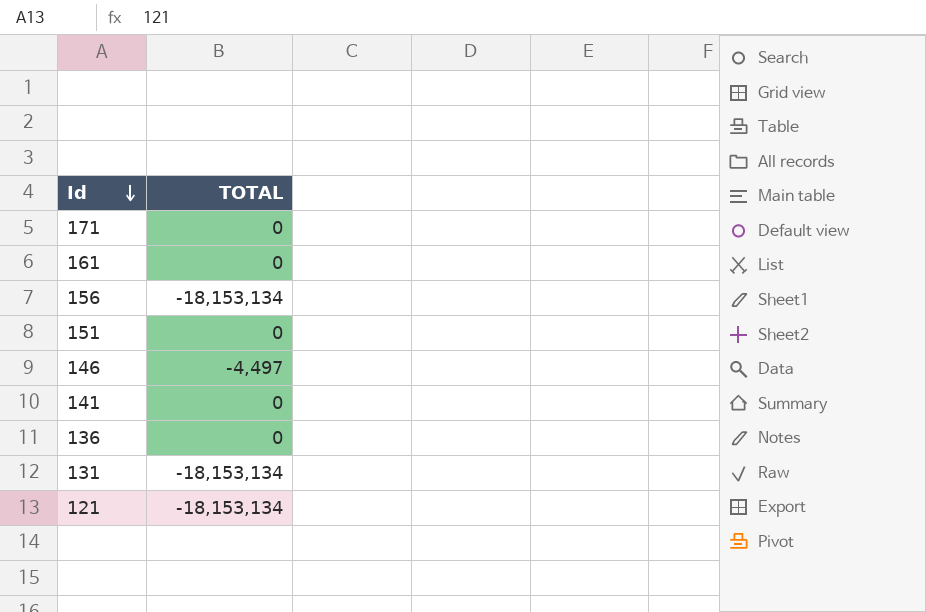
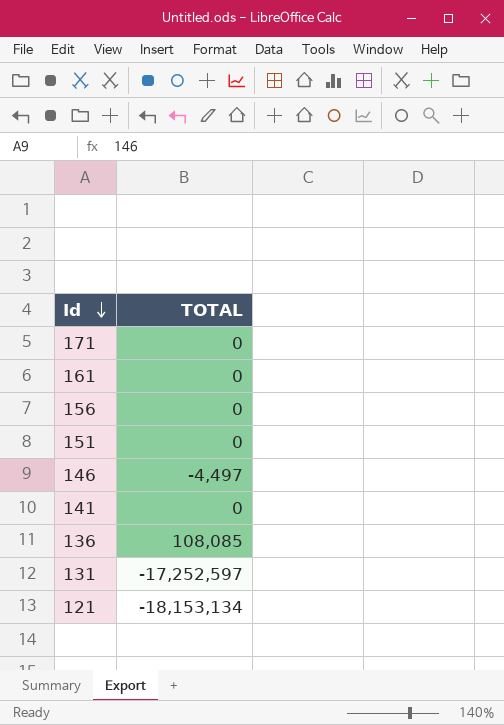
156 | TOTAL: -18,153,134 -> 0
136 | TOTAL: 0 -> 108,085
131 | TOTAL: -18,153,134 -> -17,252,597

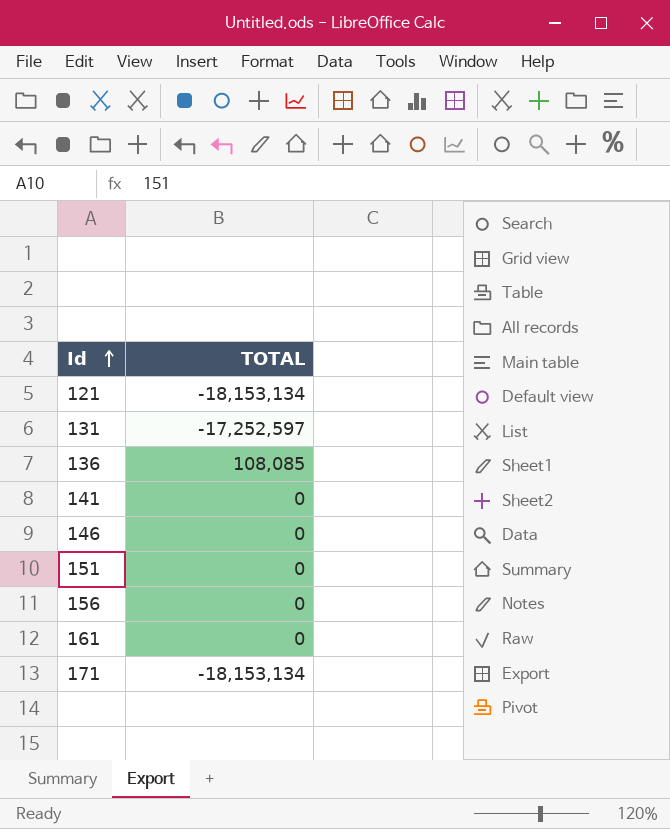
row order: Id descending -> Id ascending
146 | TOTAL: -4,497 -> 0
171 | TOTAL: 0 -> -18,153,134

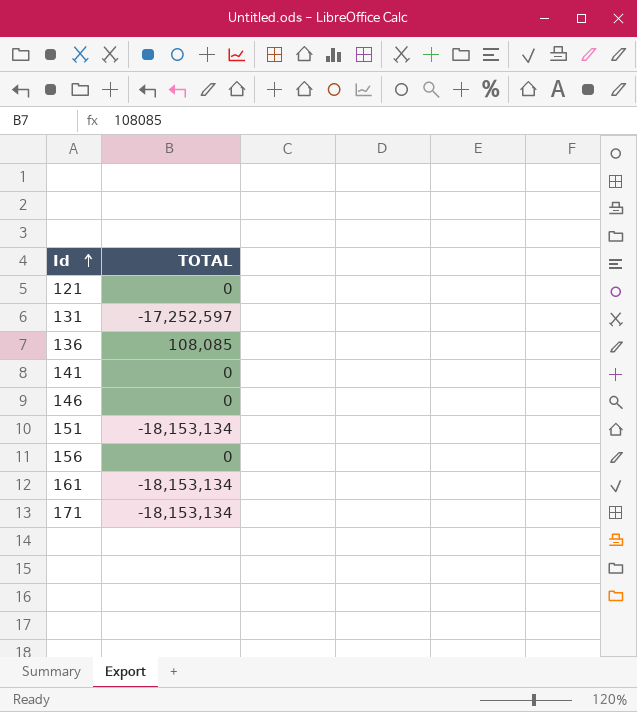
121 | TOTAL: -18,153,134 -> 0
151 | TOTAL: 0 -> -18,153,134
161 | TOTAL: 0 -> -18,153,134

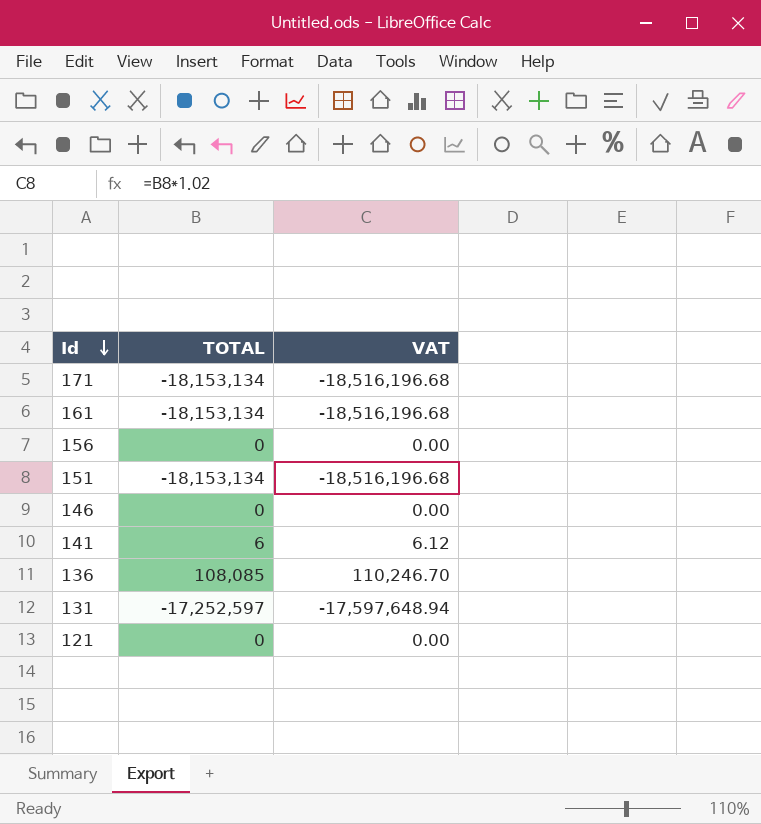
row order: Id ascending -> Id descending
column VAT | formula: none -> [TOTAL] * 1.02
141 | TOTAL: 0 -> 6

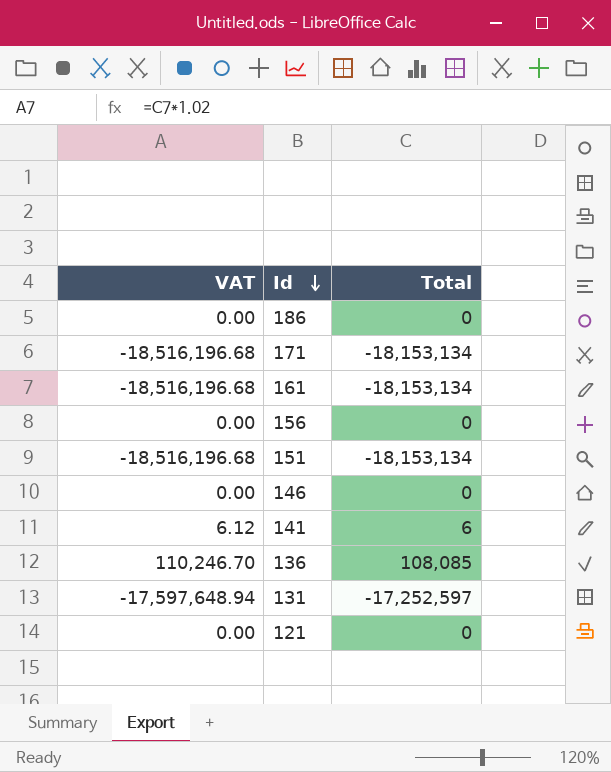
column VAT | position: 3 -> 1
column name: TOTAL -> Total
row 186: none -> 0.00 | 0

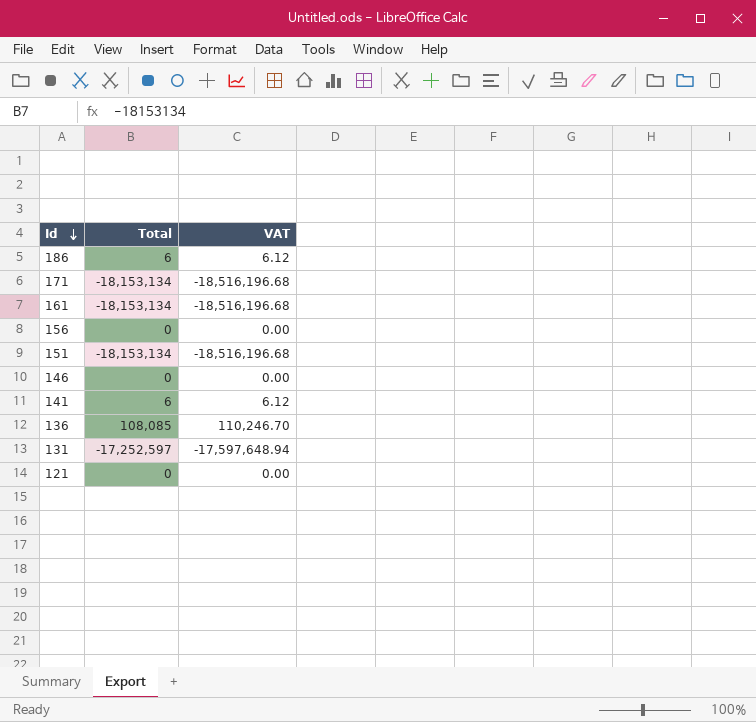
column VAT | position: 1 -> 3
186 | Total: 0 -> 6
186 | VAT: 0.00 -> 6.12

